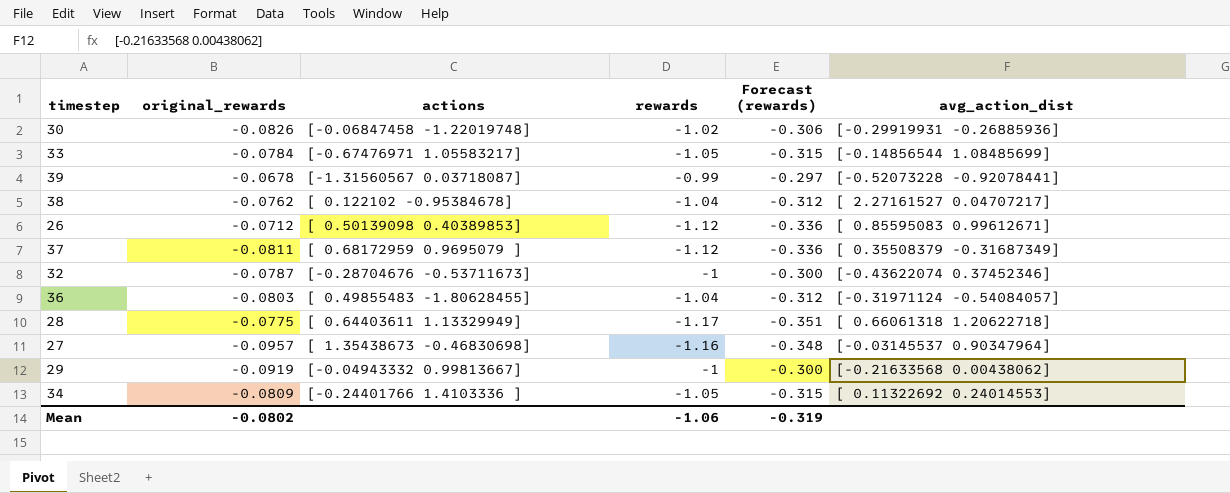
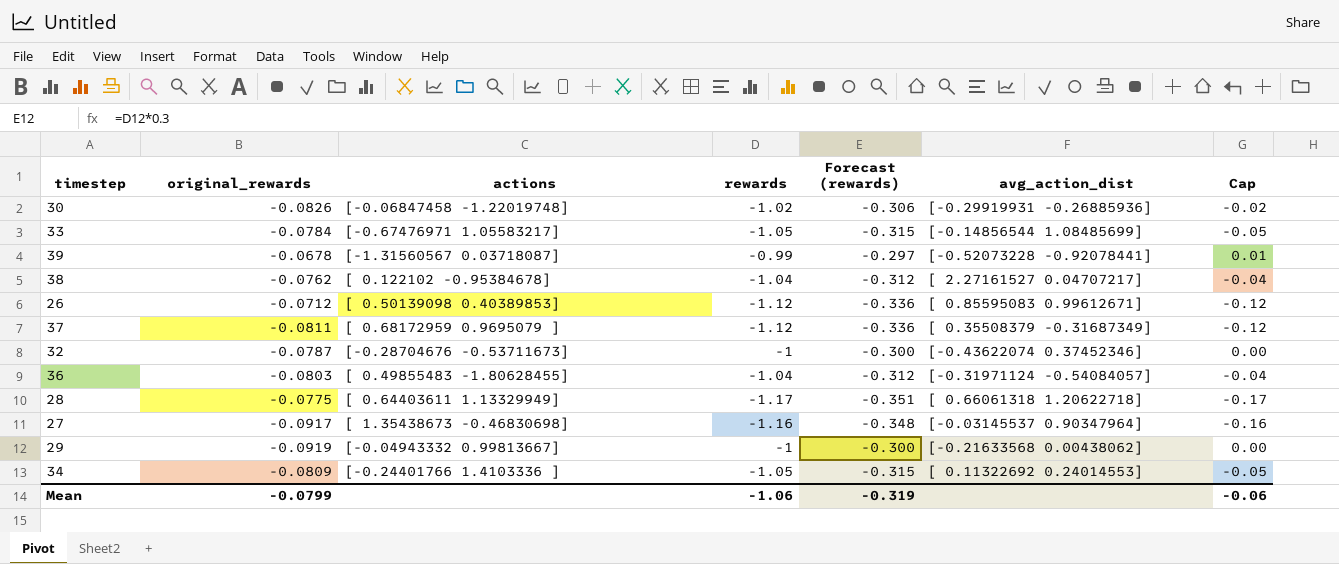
column Cap | formula: none -> [rewards] + 1
27 | original_rewards: -0.0957 -> -0.0917
Mean | original_rewards: -0.0802 -> -0.0799

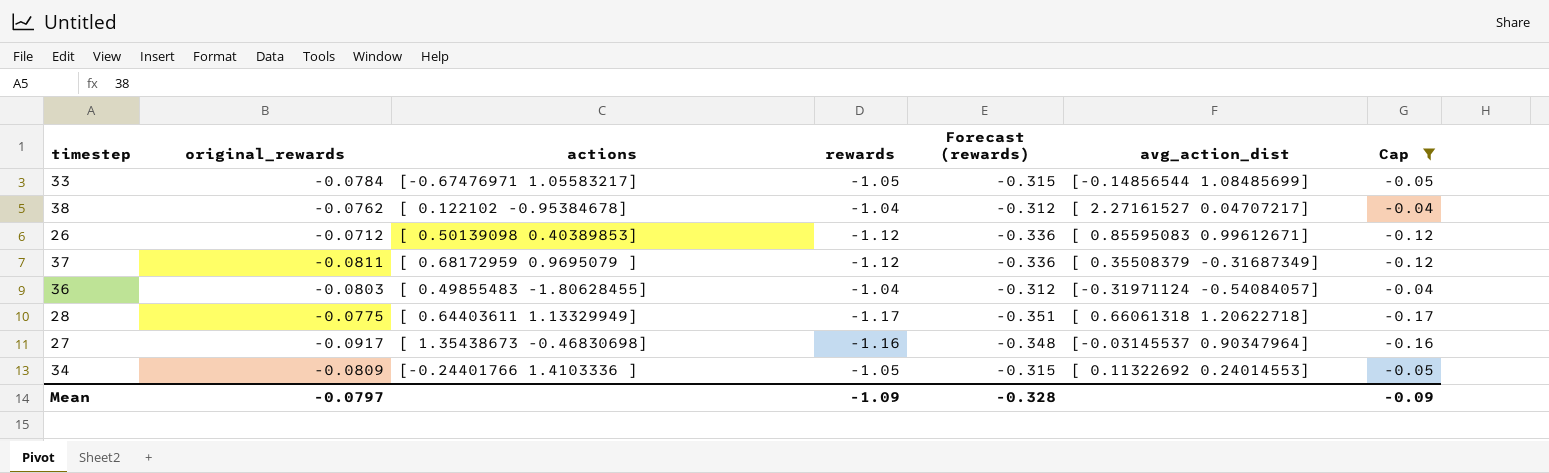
filter: none -> Cap <= -0.04
Mean | original_rewards: -0.0799 -> -0.0797
Mean | rewards: -1.06 -> -1.09
Mean | Forecast (rewards): -0.319 -> -0.328
Mean | Cap: -0.06 -> -0.09

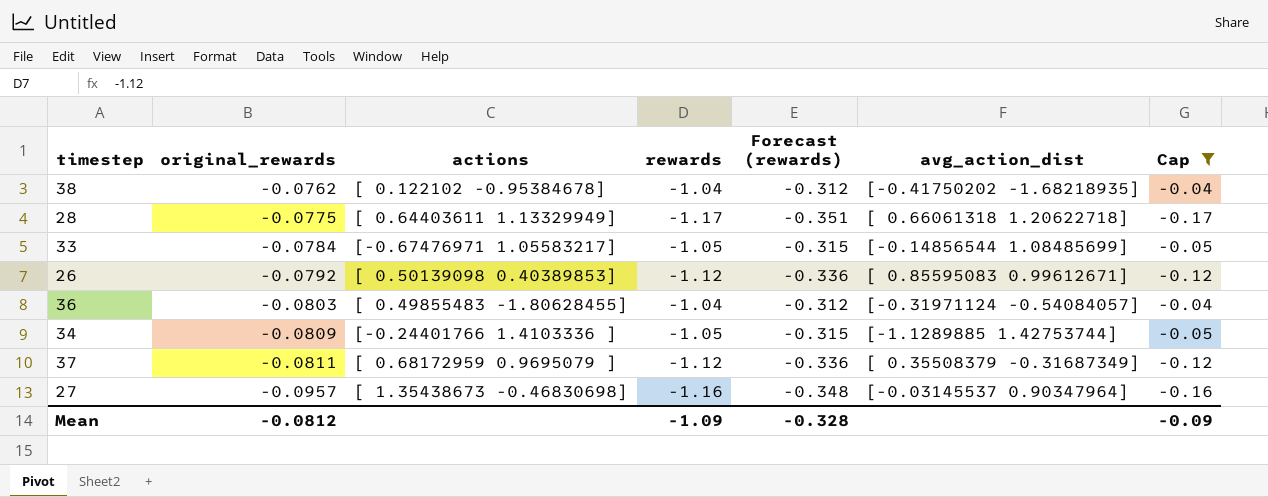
row order: none -> original_rewards descending
38 | avg_action_dist: [ 2.27161527 0.04707217] -> [-0.41750202 -1.68218935]
26 | original_rewards: -0.0712 -> -0.0792
34 | avg_action_dist: [ 0.11322692 0.24014553] -> [-1.1289885 1.42753744]
27 | original_rewards: -0.0917 -> -0.0957
Mean | original_rewards: -0.0797 -> -0.0812

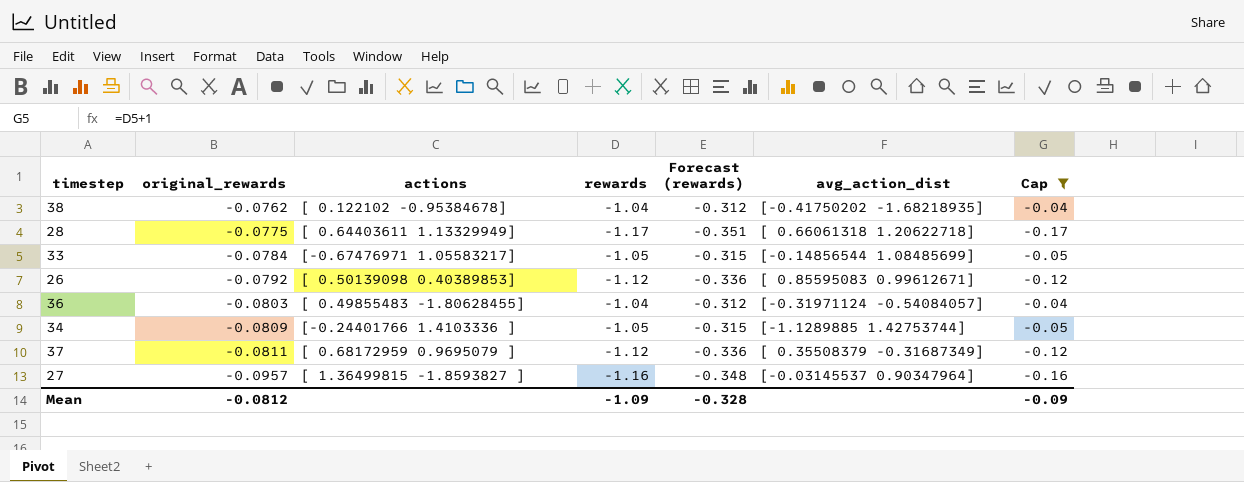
27 | actions: [ 1.35438673 -0.46830698] -> [ 1.36499815 -1.8593827 ]

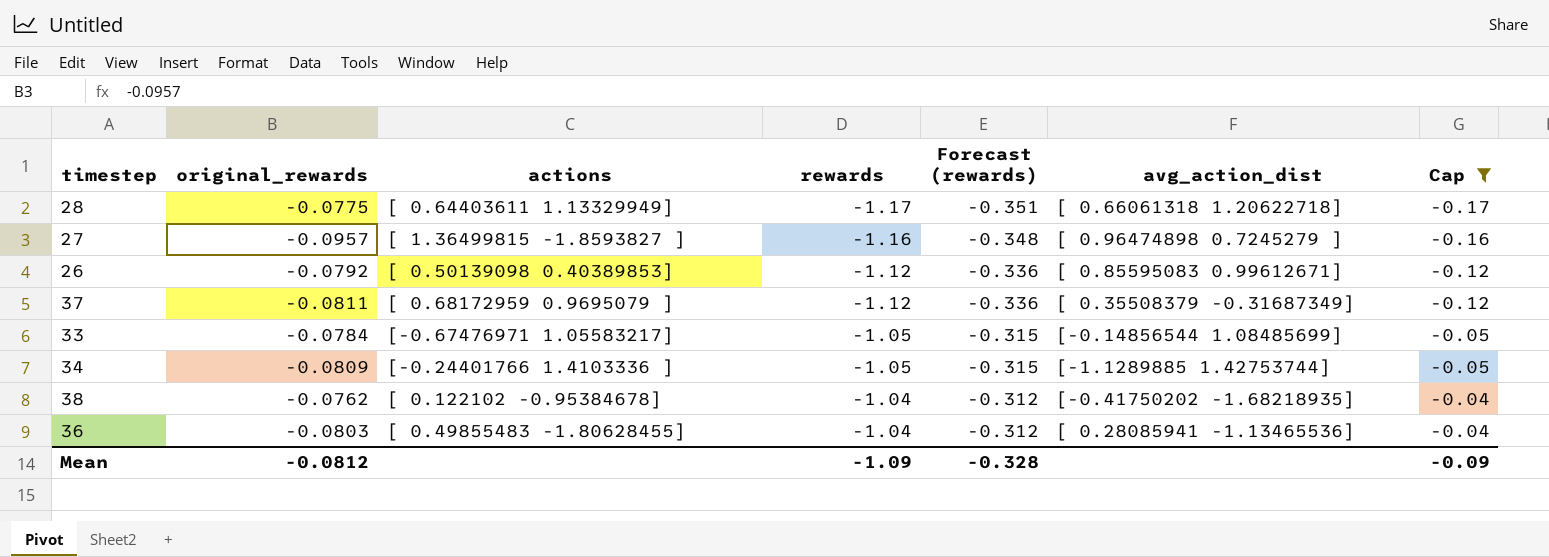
row order: original_rewards descending -> rewards ascending
27 | avg_action_dist: [-0.03145537 0.90347964] -> [ 0.96474898 0.7245279 ]
36 | avg_action_dist: [-0.31971124 -0.54084057] -> [ 0.28085941 -1.13465536]

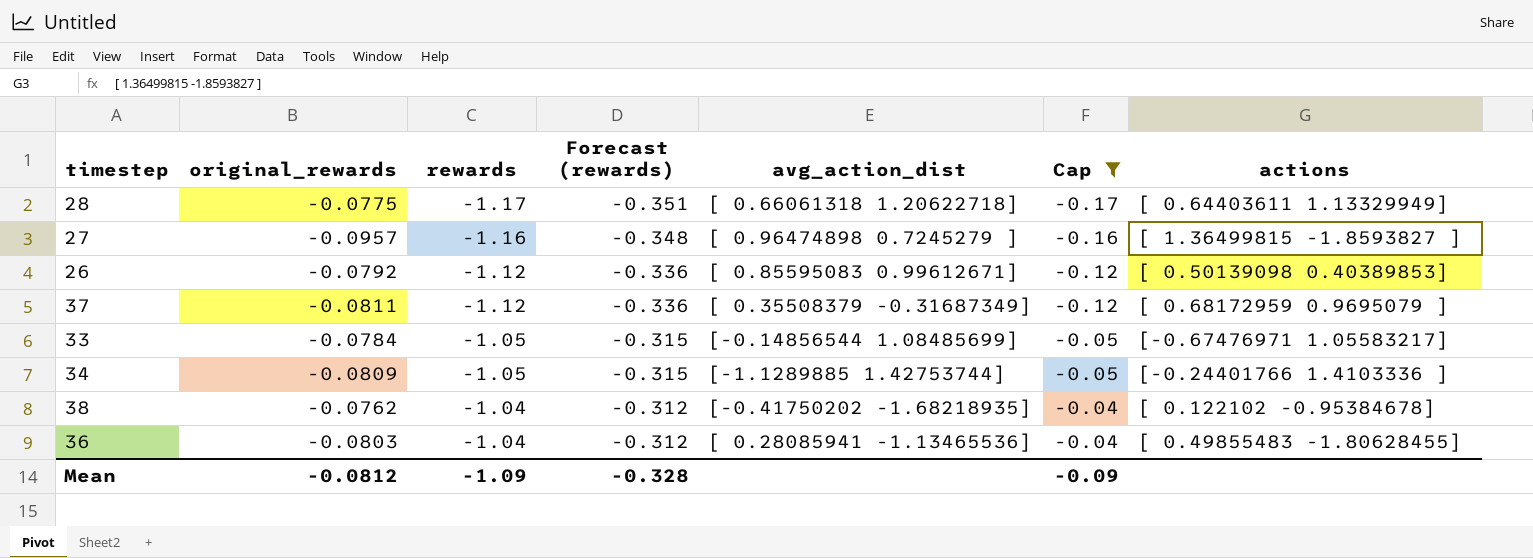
column actions | position: 3 -> 7

